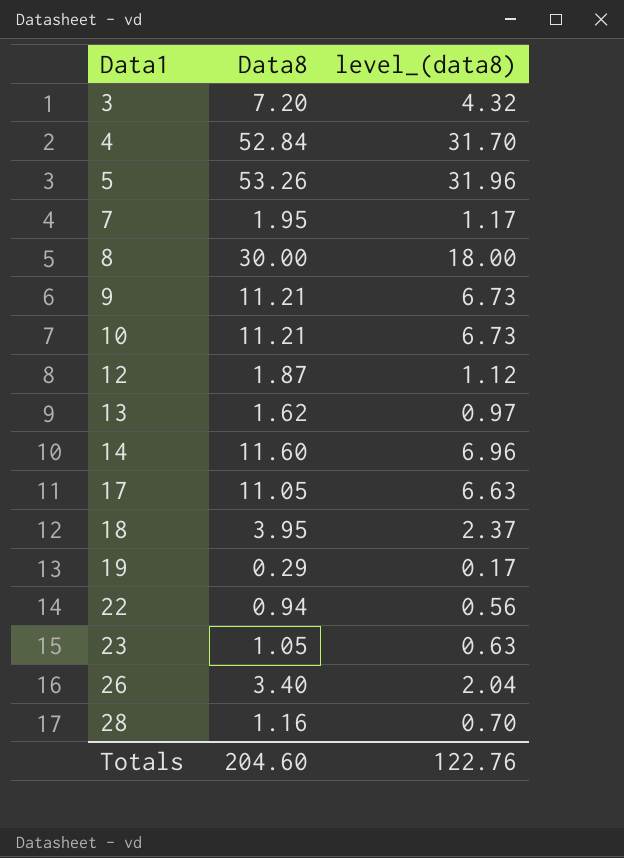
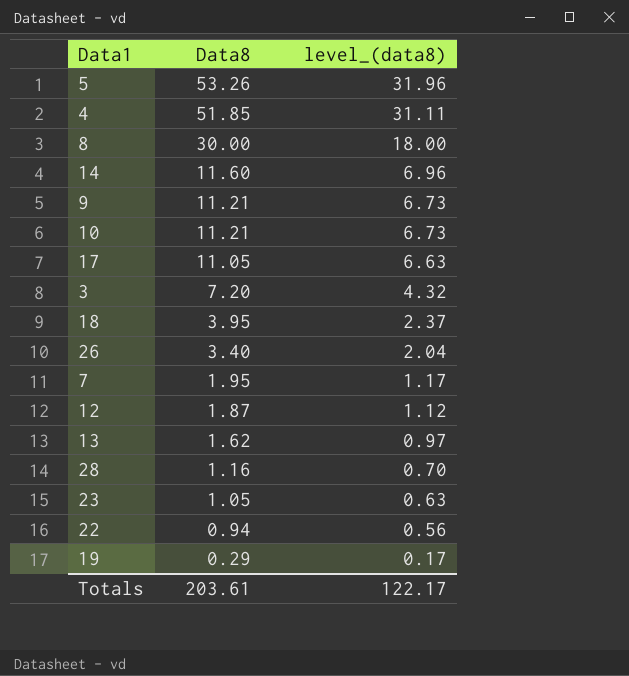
row order: Data1 ascending -> Data8 descending
4 | Data8: 52.84 -> 51.85
4 | level_(data8): 31.70 -> 31.11
Totals | Data8: 204.60 -> 203.61
Totals | level_(data8): 122.76 -> 122.17

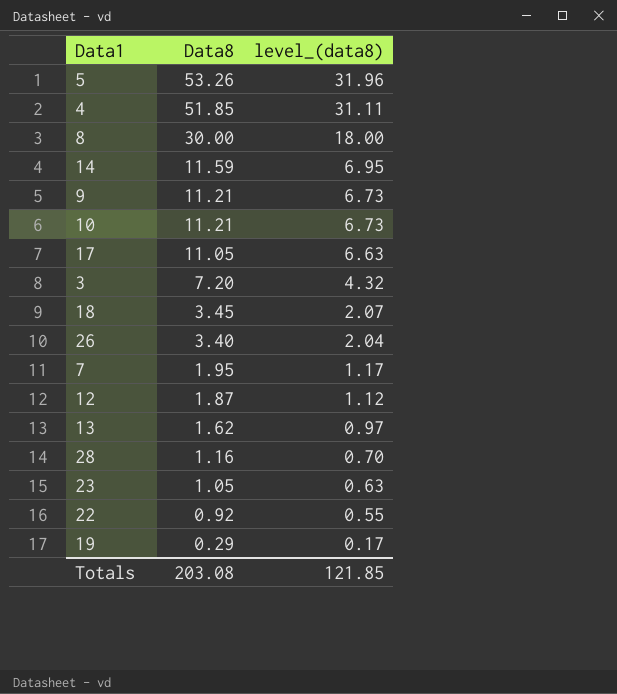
14 | Data8: 11.60 -> 11.59
14 | level_(data8): 6.96 -> 6.95
18 | Data8: 3.95 -> 3.45
18 | level_(data8): 2.37 -> 2.07
22 | Data8: 0.94 -> 0.92
22 | level_(data8): 0.56 -> 0.55
Totals | Data8: 203.61 -> 203.08
Totals | level_(data8): 122.17 -> 121.85

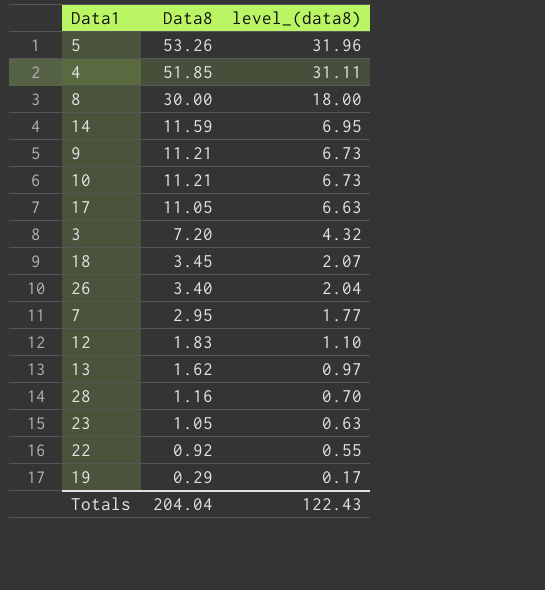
7 | Data8: 1.95 -> 2.95
7 | level_(data8): 1.17 -> 1.77
12 | Data8: 1.87 -> 1.83
12 | level_(data8): 1.12 -> 1.10
Totals | Data8: 203.08 -> 204.04
Totals | level_(data8): 121.85 -> 122.43

